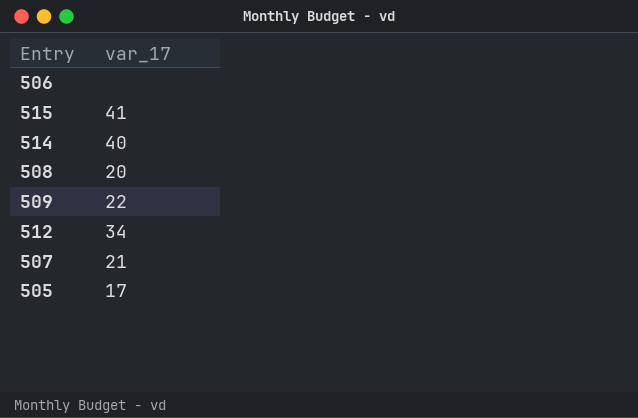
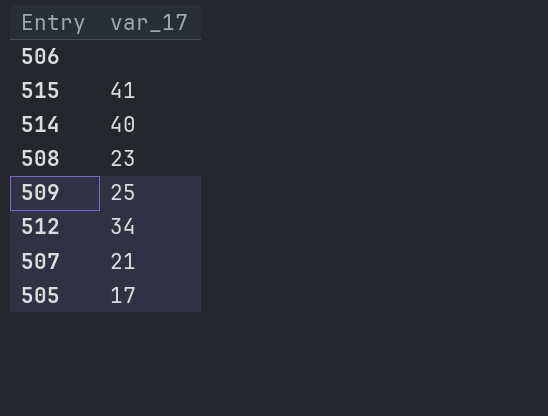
508 | var_17: 20 -> 23
509 | var_17: 22 -> 25

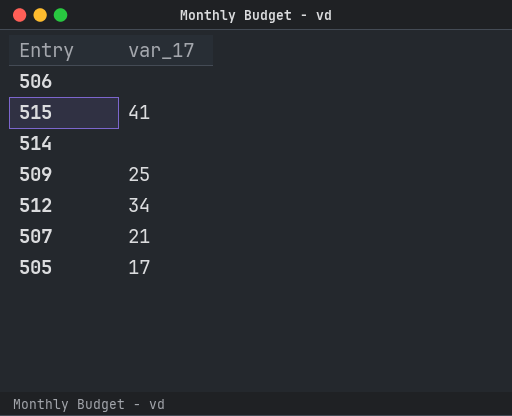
row 508: 23 -> none
514 | var_17: 40 -> none

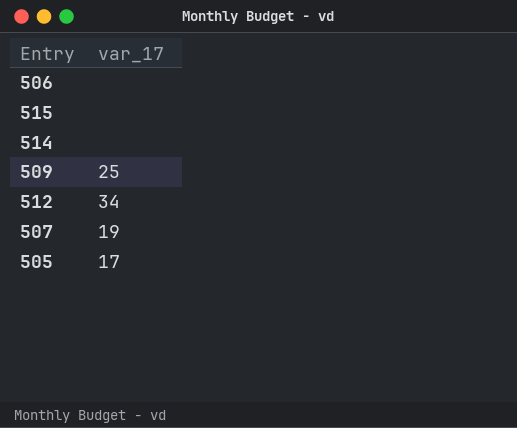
515 | var_17: 41 -> none
507 | var_17: 21 -> 19

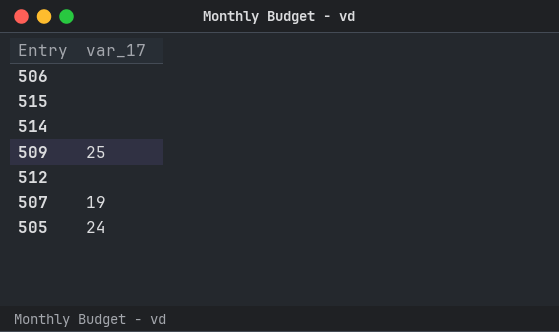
512 | var_17: 34 -> none
505 | var_17: 17 -> 24

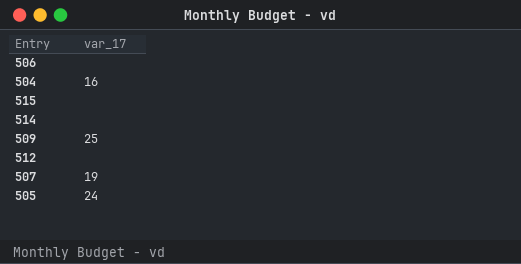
row 504: none -> 16

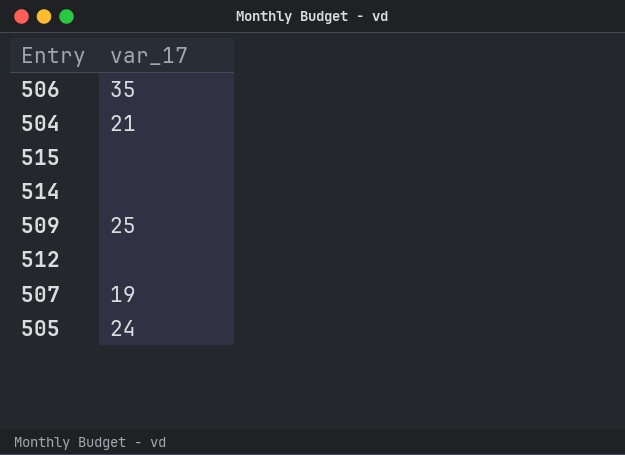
506 | var_17: none -> 35
504 | var_17: 16 -> 21

